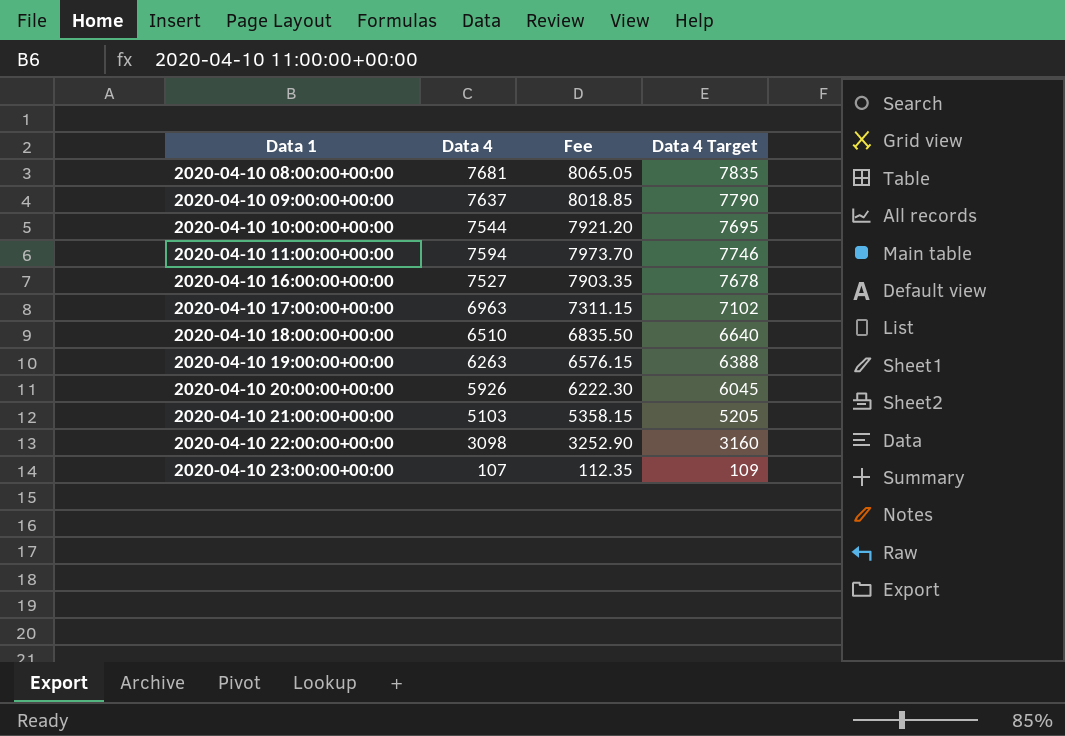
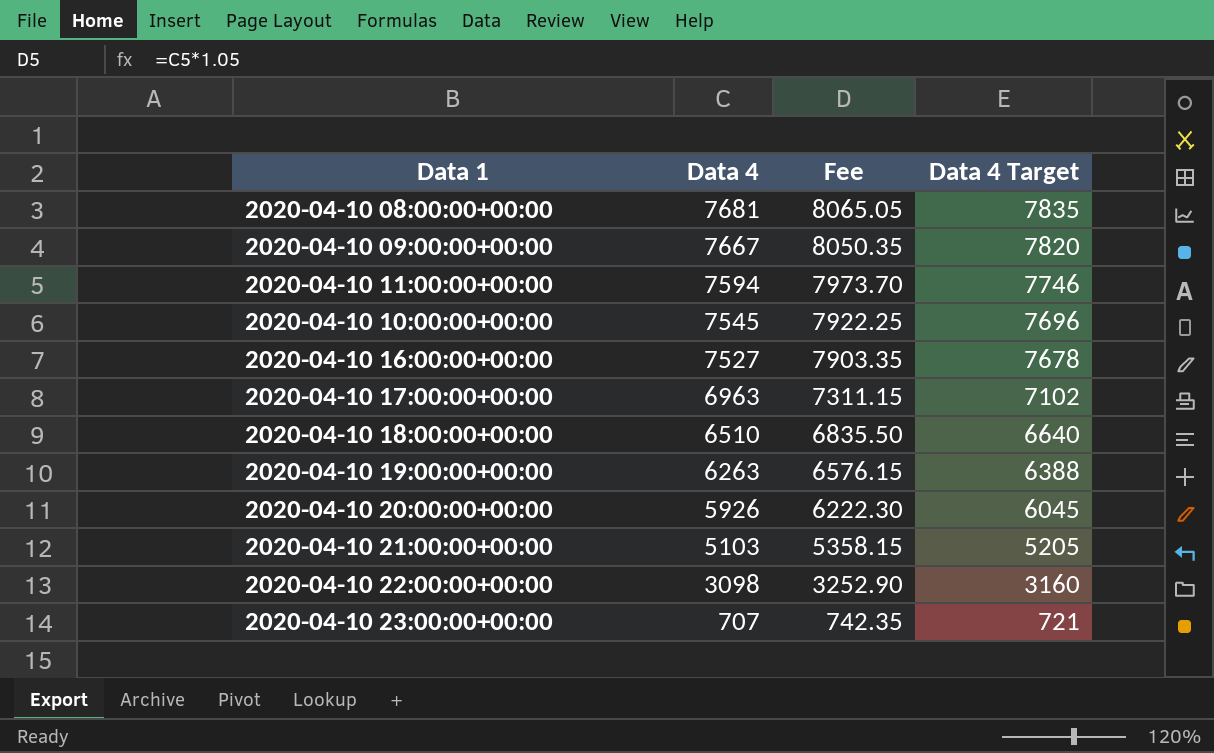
row order: Data 1 ascending -> Data 4 descending
2020-04-10 09:00:00+00:00 | Data 4: 7637 -> 7667
2020-04-10 09:00:00+00:00 | Fee: 8018.85 -> 8050.35
2020-04-10 09:00:00+00:00 | Data 4 Target: 7790 -> 7820
2020-04-10 10:00:00+00:00 | Data 4: 7544 -> 7545
2020-04-10 10:00:00+00:00 | Fee: 7921.20 -> 7922.25
2020-04-10 10:00:00+00:00 | Data 4 Target: 7695 -> 7696
2020-04-10 23:00:00+00:00 | Data 4: 107 -> 707
2020-04-10 23:00:00+00:00 | Fee: 112.35 -> 742.35
2020-04-10 23:00:00+00:00 | Data 4 Target: 109 -> 721

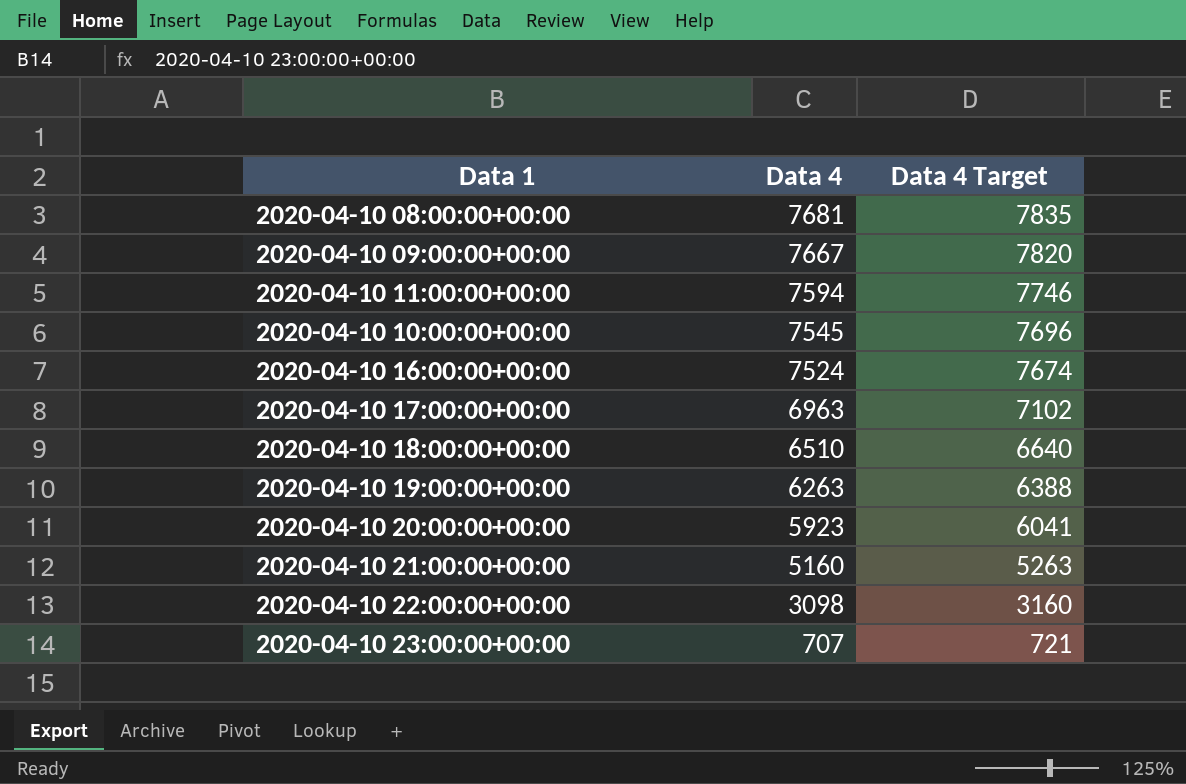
column Fee | formula: [Data 4] * 1.05 -> none
2020-04-10 16:00:00+00:00 | Data 4: 7527 -> 7524
2020-04-10 16:00:00+00:00 | Data 4 Target: 7678 -> 7674
2020-04-10 20:00:00+00:00 | Data 4: 5926 -> 5923
2020-04-10 20:00:00+00:00 | Data 4 Target: 6045 -> 6041
2020-04-10 21:00:00+00:00 | Data 4: 5103 -> 5160
2020-04-10 21:00:00+00:00 | Data 4 Target: 5205 -> 5263

